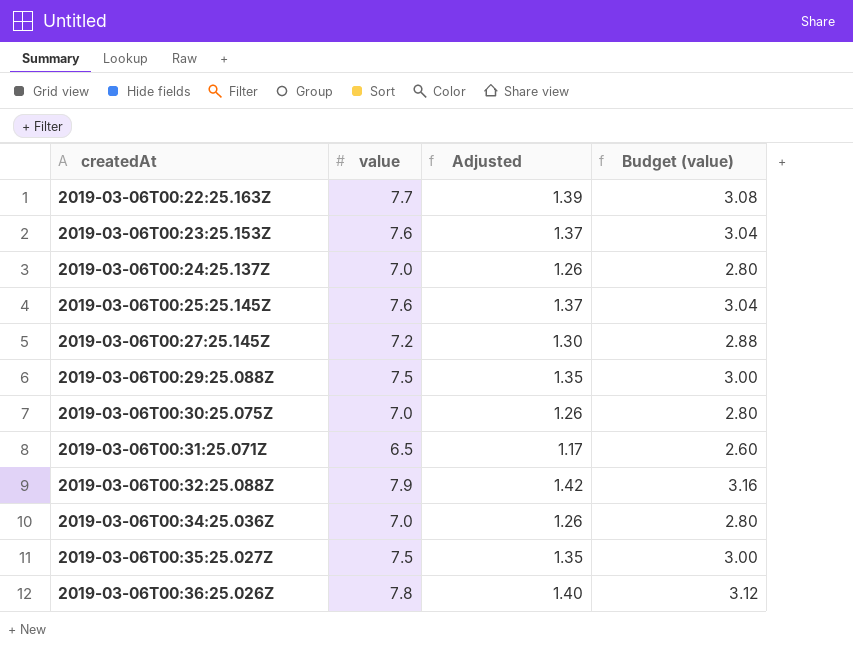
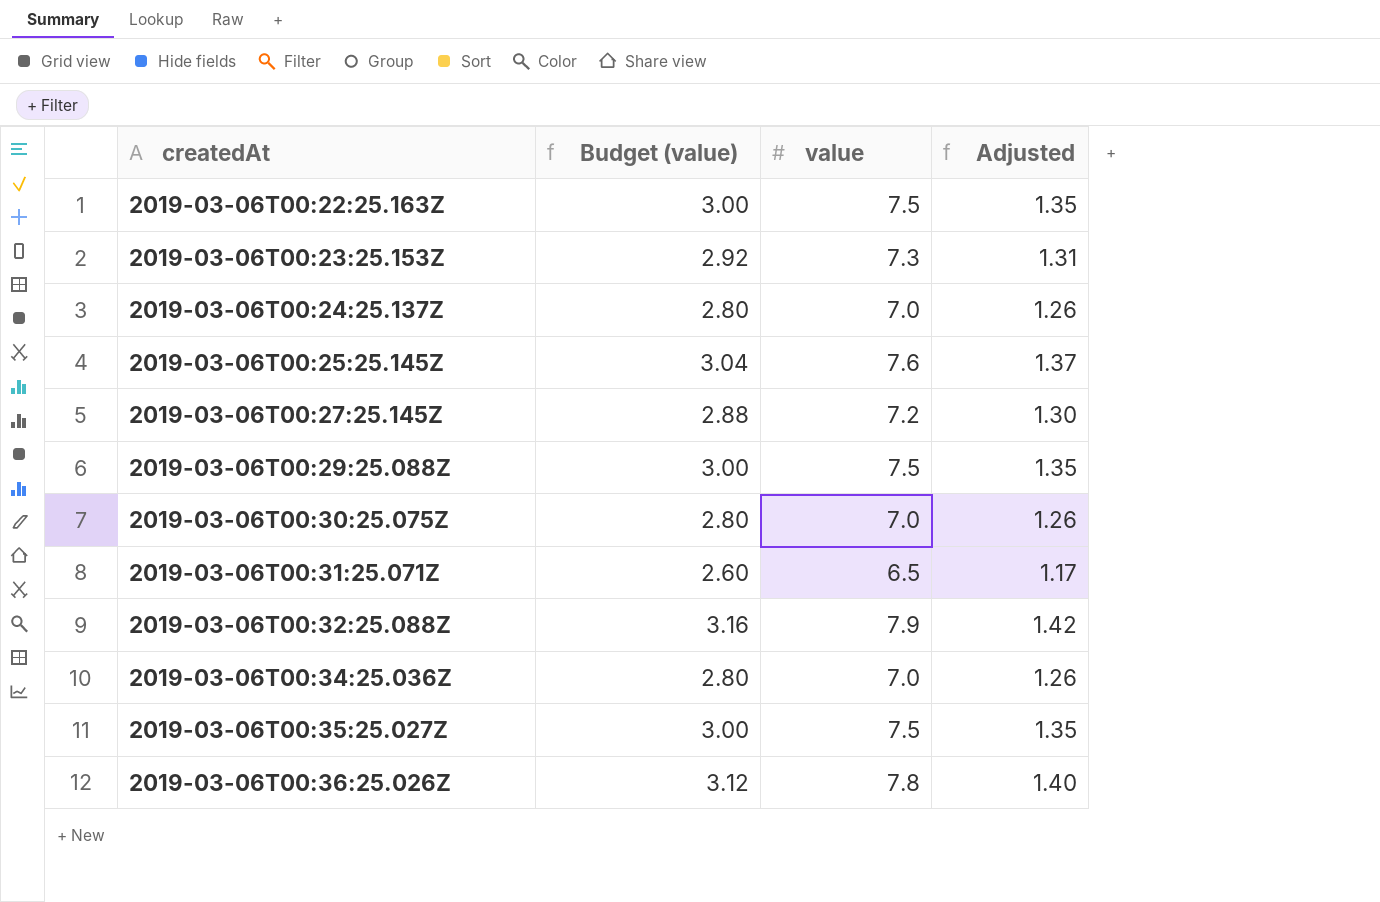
column Budget (value) | position: 4 -> 2
2019-03-06T00:22:25.163Z | Budget (value): 3.08 -> 3.00
2019-03-06T00:22:25.163Z | value: 7.7 -> 7.5
2019-03-06T00:22:25.163Z | Adjusted: 1.39 -> 1.35
2019-03-06T00:23:25.153Z | Budget (value): 3.04 -> 2.92
2019-03-06T00:23:25.153Z | value: 7.6 -> 7.3
2019-03-06T00:23:25.153Z | Adjusted: 1.37 -> 1.31

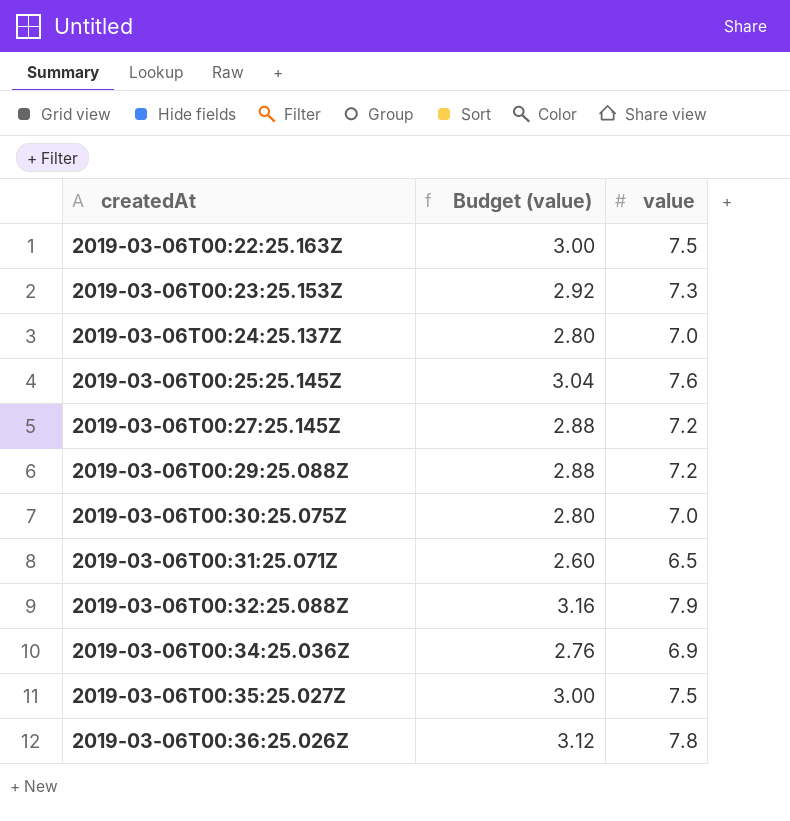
column Adjusted | formula: [value] * 0.18 -> none
2019-03-06T00:29:25.088Z | Budget (value): 3.00 -> 2.88
2019-03-06T00:29:25.088Z | value: 7.5 -> 7.2
2019-03-06T00:34:25.036Z | Budget (value): 2.80 -> 2.76
2019-03-06T00:34:25.036Z | value: 7.0 -> 6.9

